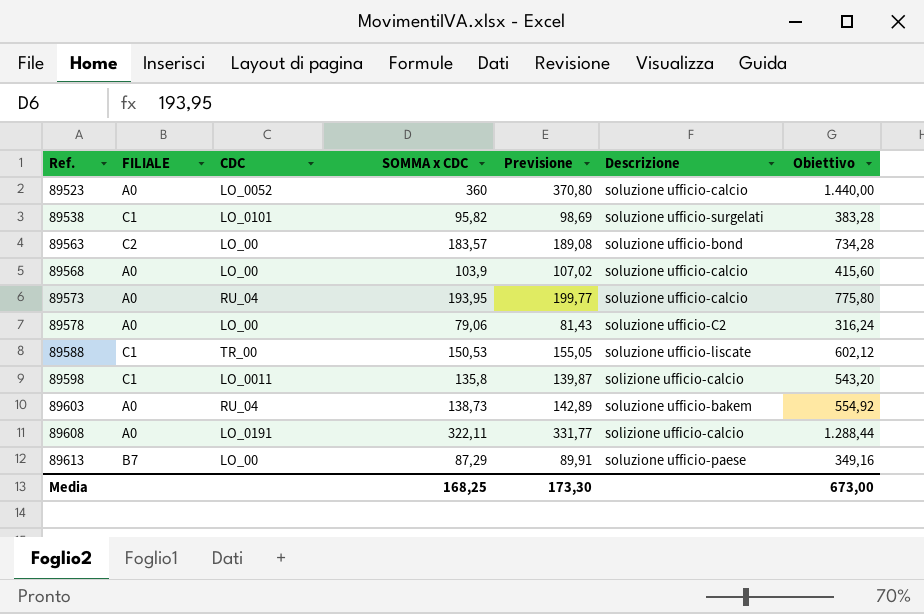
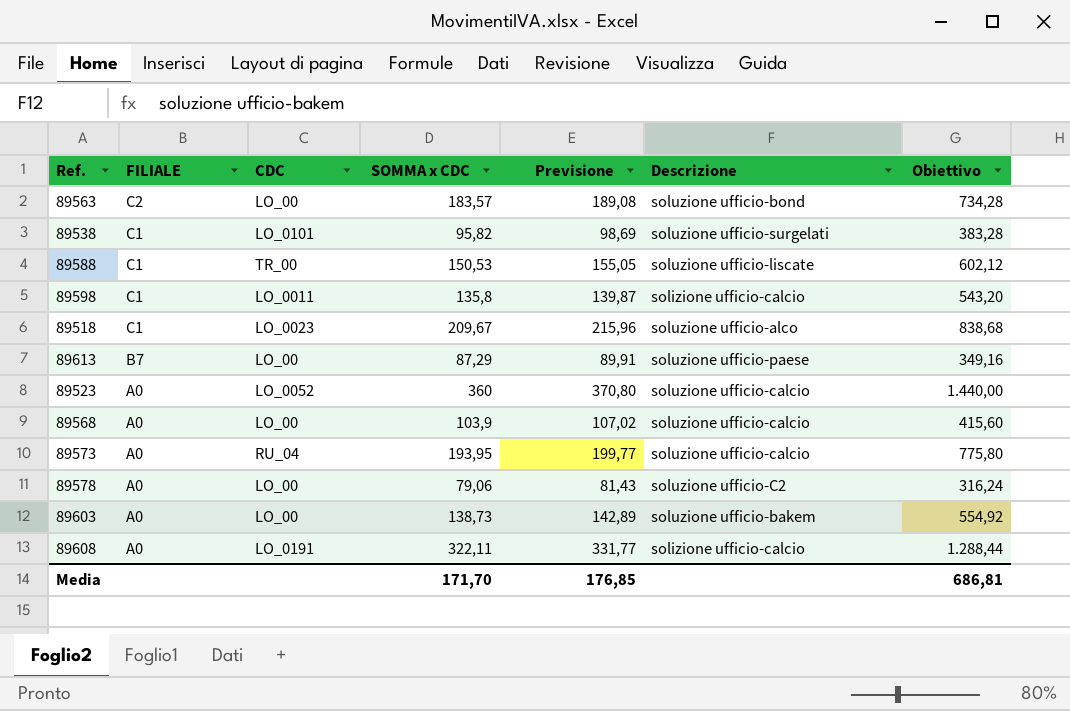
row order: Ref. ascending -> FILIALE descending
row 89518: none -> C1 | LO_0023 | 209,67 | 215,96 | soluzione ufficio-alco | 838,68
89603 | CDC: RU_04 -> LO_00
Media | SOMMA x CDC: 168,25 -> 171,70
Media | Previsione: 173,30 -> 176,85
Media | Obiettivo: 673,00 -> 686,81

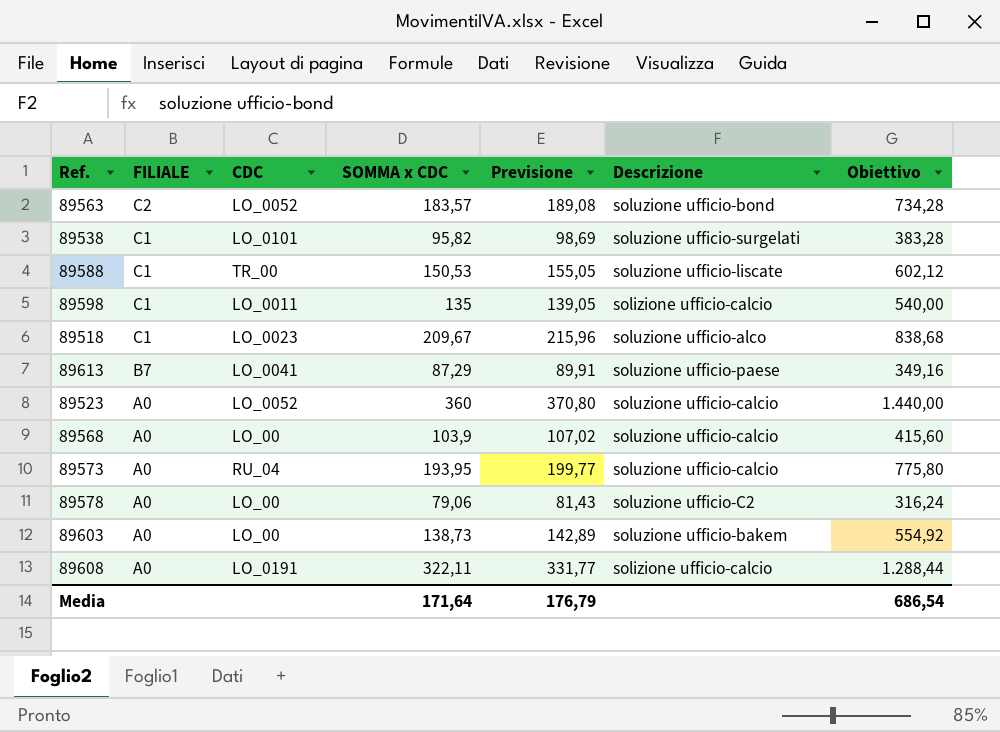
89563 | CDC: LO_00 -> LO_0052
89598 | SOMMA x CDC: 135,8 -> 135
89598 | Previsione: 139,87 -> 139,05
89598 | Obiettivo: 543,20 -> 540,00
89613 | CDC: LO_00 -> LO_0041
Media | SOMMA x CDC: 171,70 -> 171,64
Media | Previsione: 176,85 -> 176,79
Media | Obiettivo: 686,81 -> 686,54

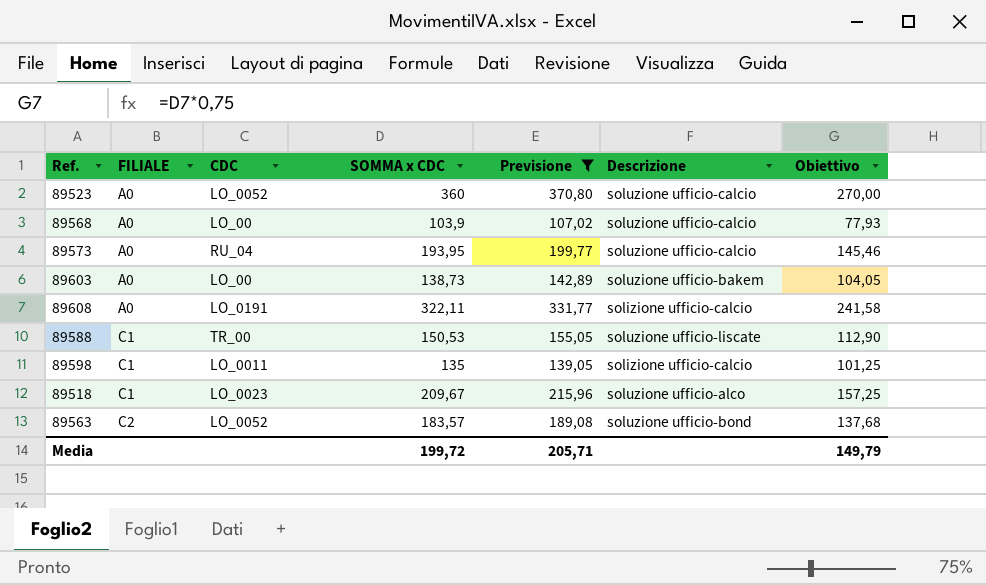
filter: none -> Previsione >= 107,02
row order: FILIALE descending -> FILIALE ascending
column Obiettivo | formula: [SOMMA x CDC] * 4 -> [SOMMA x CDC] * 0,75
Media | SOMMA x CDC: 171,64 -> 199,72
Media | Previsione: 176,79 -> 205,71
Media | Obiettivo: 686,54 -> 149,79

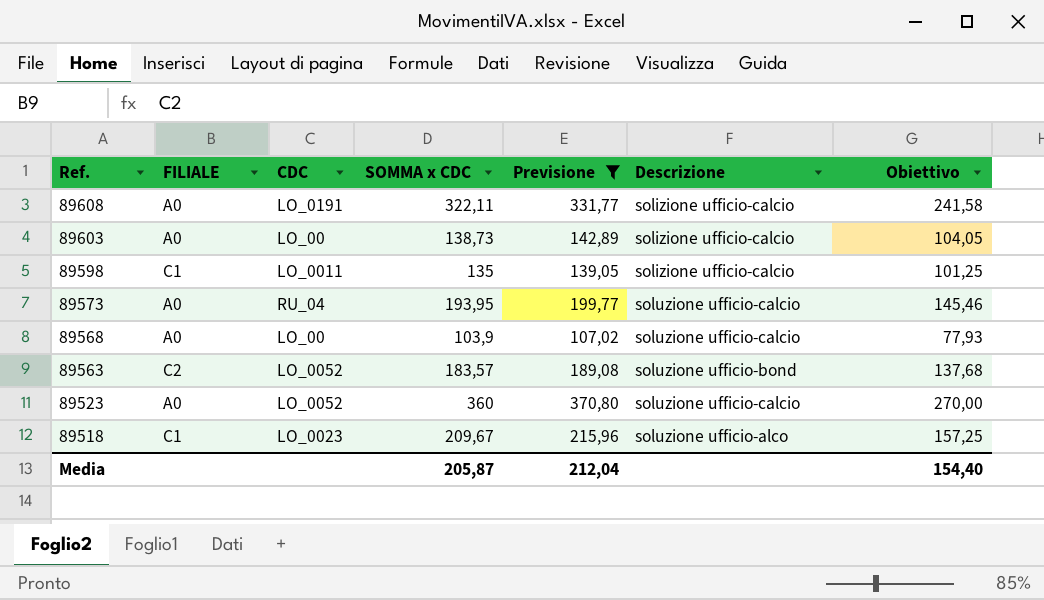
row order: FILIALE ascending -> Ref. descending
row 89588: C1 | TR_00 | 150,53 | 155,05 | soluzione ufficio-liscate | 112,90 -> none
89603 | Descrizione: soluzione ufficio-bakem -> solizione ufficio-calcio
Media | SOMMA x CDC: 199,72 -> 205,87
Media | Previsione: 205,71 -> 212,04
Media | Obiettivo: 149,79 -> 154,40

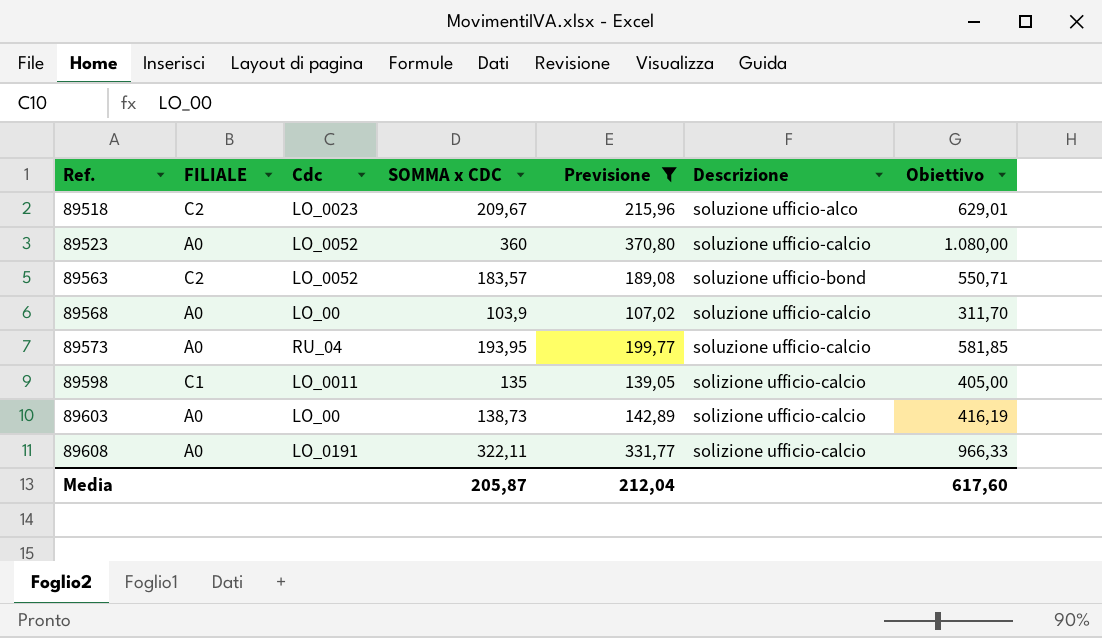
row order: Ref. descending -> Ref. ascending
column name: CDC -> Cdc
column Obiettivo | formula: [SOMMA x CDC] * 0,75 -> [SOMMA x CDC] * 3
89518 | FILIALE: C1 -> C2
Media | Obiettivo: 154,40 -> 617,60

